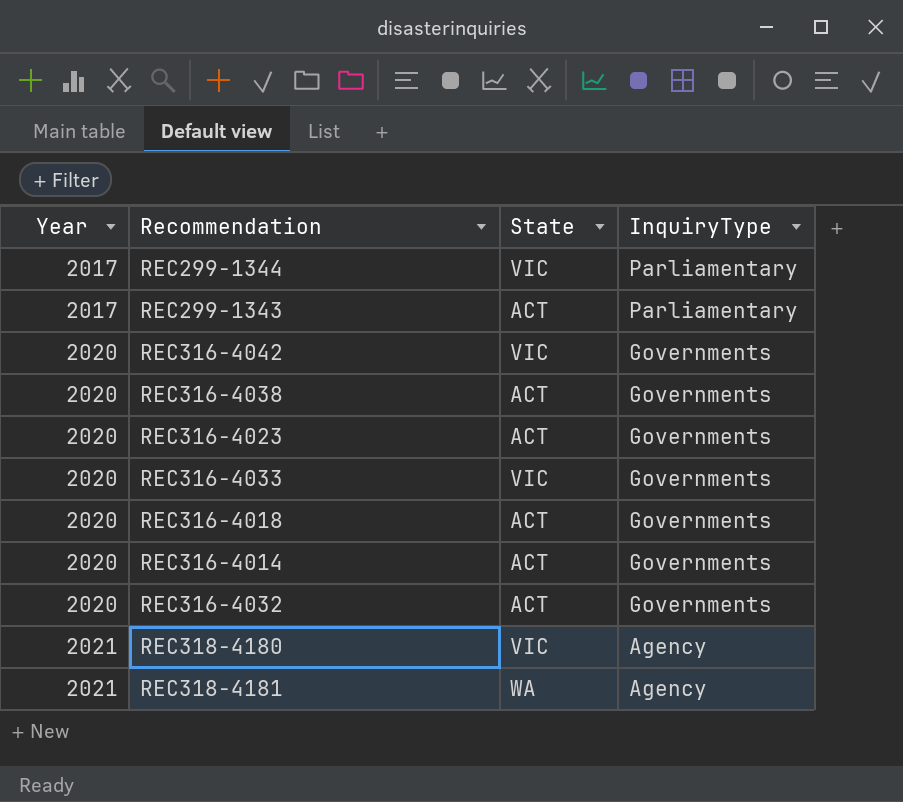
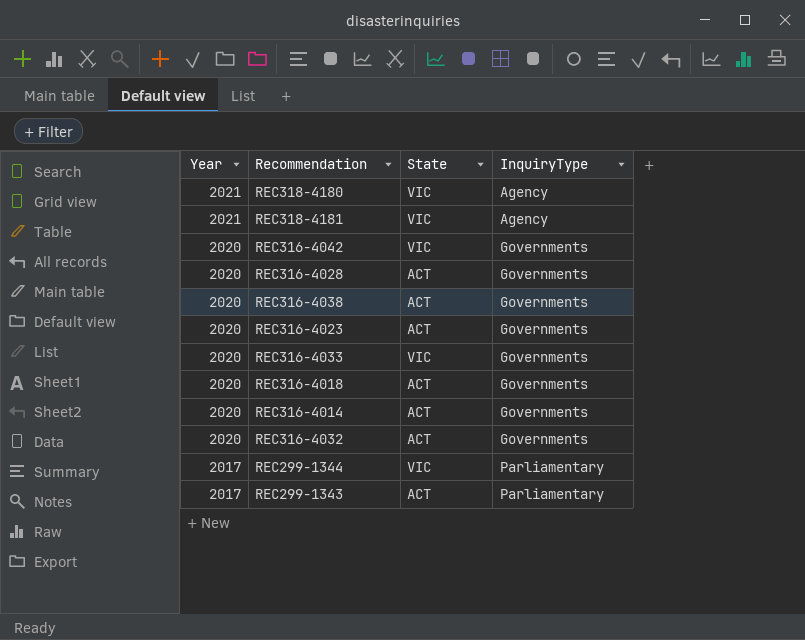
row order: Year ascending -> Year descending
REC318-4181 | State: WA -> VIC
row REC316-4028: none -> 2020 | ACT | Governments

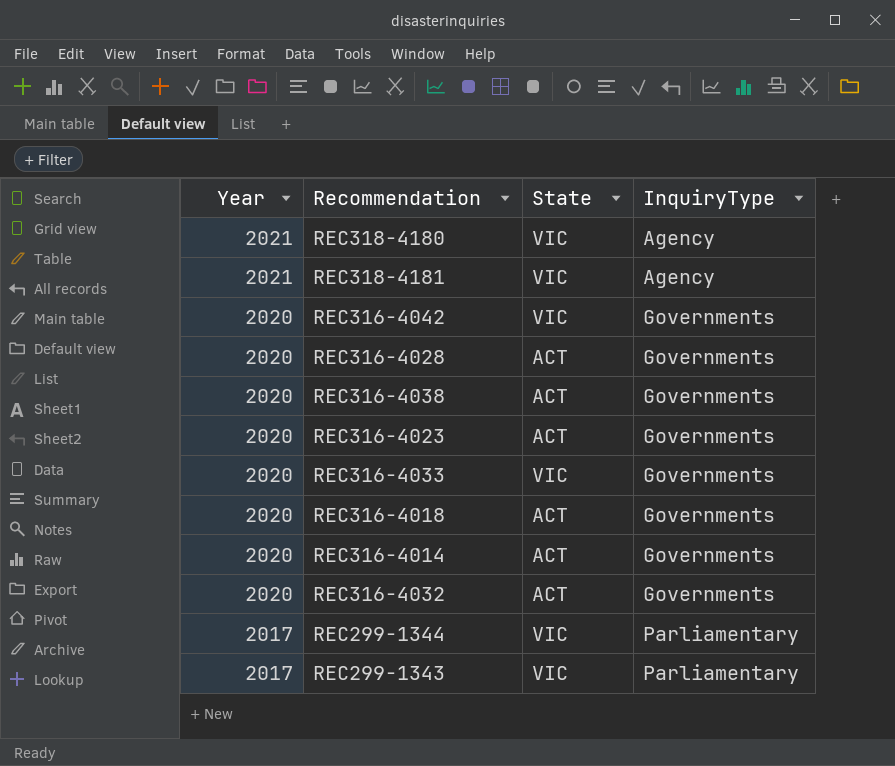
REC299-1343 | State: ACT -> VIC

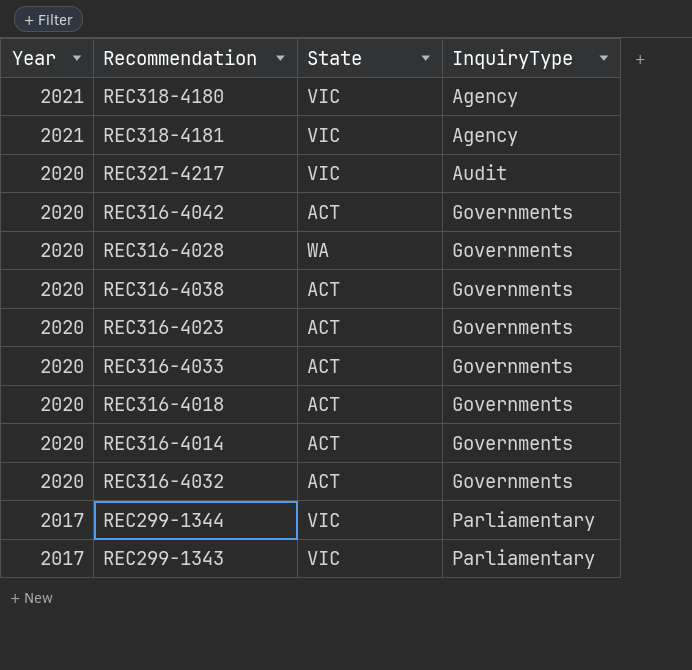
row REC321-4217: none -> 2020 | VIC | Audit
REC316-4042 | State: VIC -> ACT
REC316-4028 | State: ACT -> WA
REC316-4033 | State: VIC -> ACT

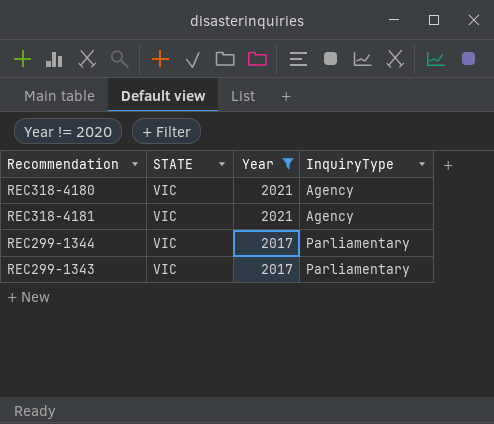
filter: none -> Year != 2020
column name: State -> STATE
column Year | position: 1 -> 3

